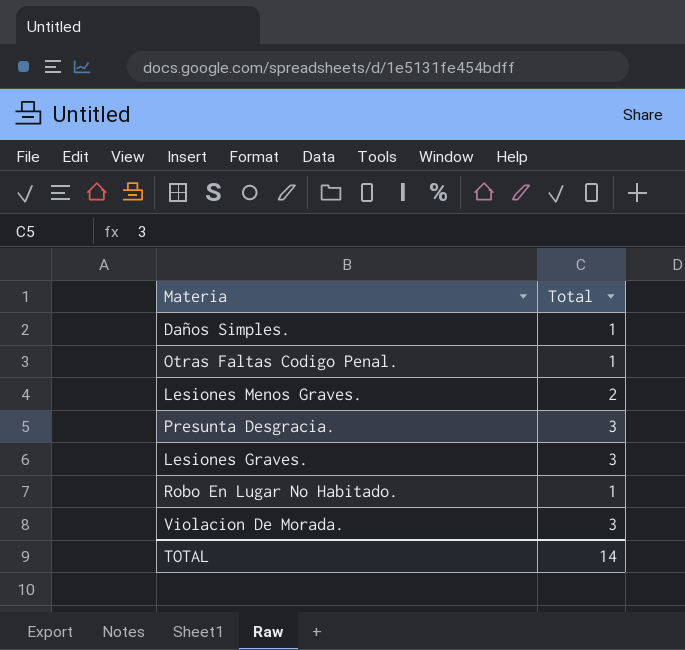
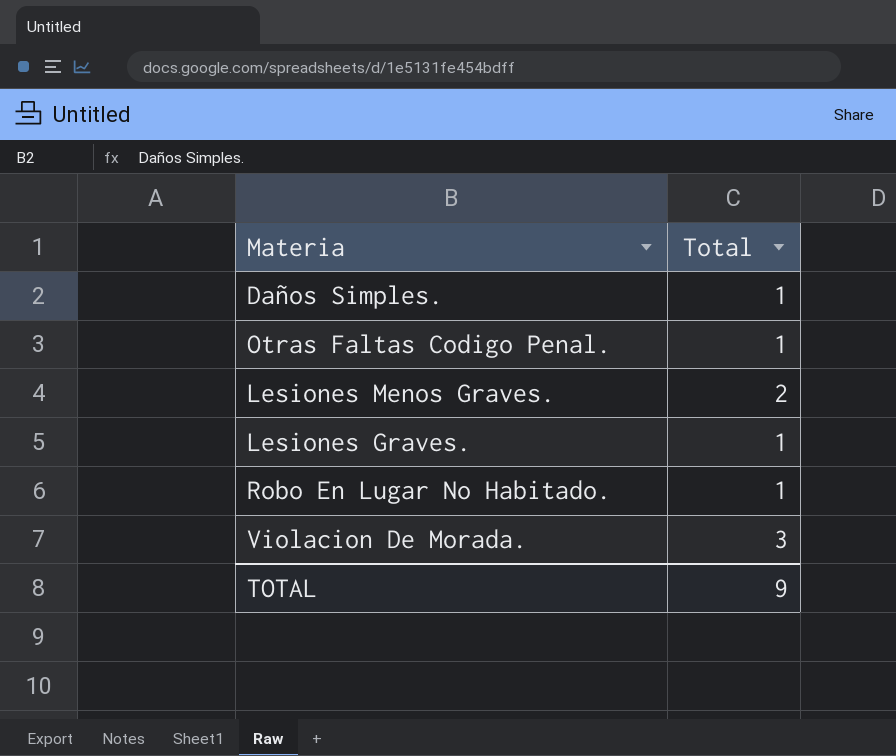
row Presunta Desgracia.: 3 -> none
Lesiones Graves. | Total: 3 -> 1
TOTAL | Total: 14 -> 9

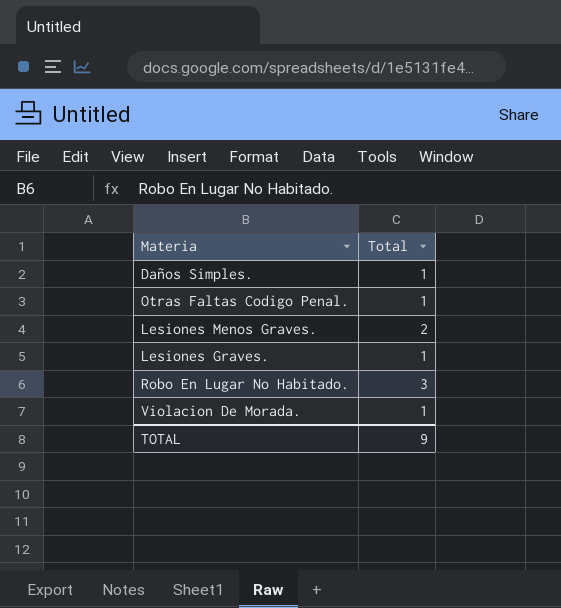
Robo En Lugar No Habitado. | Total: 1 -> 3
Violacion De Morada. | Total: 3 -> 1

